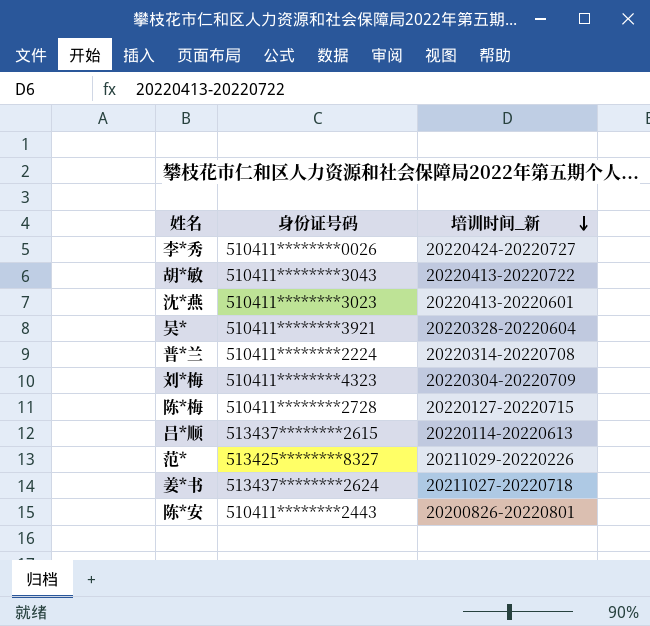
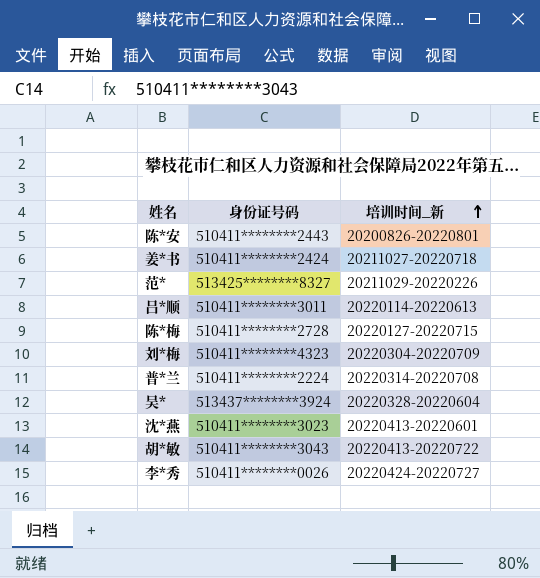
row order: 培训时间_新 descending -> 培训时间_新 ascending
姜*书 | 身份证号码: 513437********2624 -> 510411********2424
吕*顺 | 身份证号码: 513437********2615 -> 510411********3011
吴* | 身份证号码: 510411********3921 -> 513437********3924

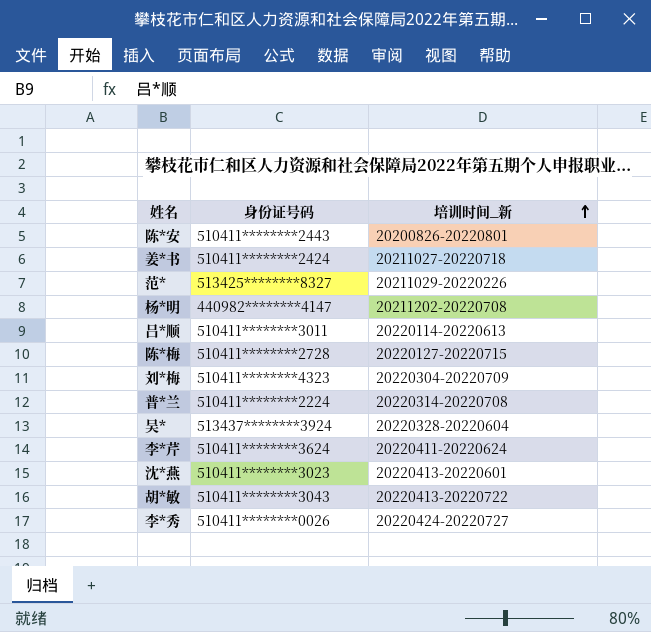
row 杨*明: none -> 440982********4147 | 20211202-20220708
row 李*芹: none -> 510411********3624 | 20220411-20220624

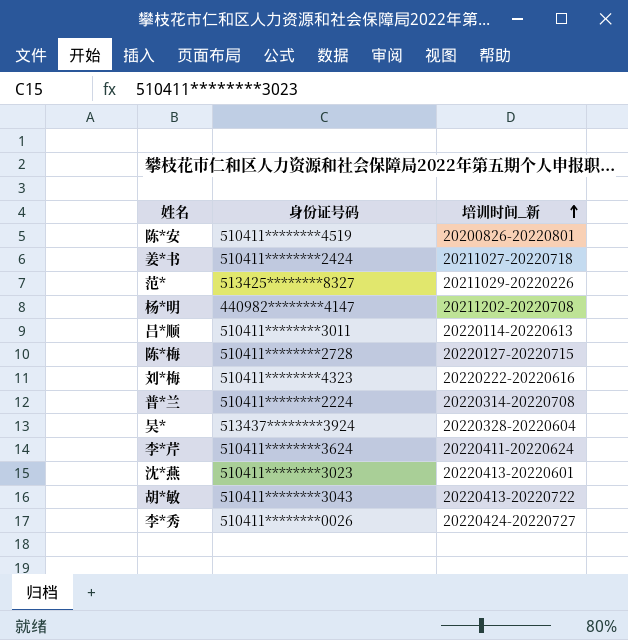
陈*安 | 身份证号码: 510411********2443 -> 510411********4519
刘*梅 | 培训时间_新: 20220304-20220709 -> 20220222-20220616

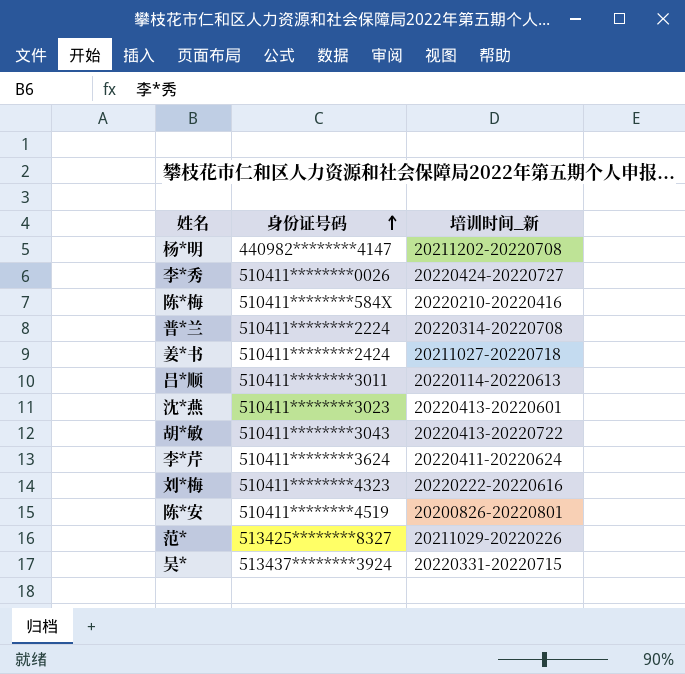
row order: 培训时间_新 ascending -> 身份证号码 ascending
陈*梅 | 身份证号码: 510411********2728 -> 510411********584X
陈*梅 | 培训时间_新: 20220127-20220715 -> 20220210-20220416
吴* | 培训时间_新: 20220328-20220604 -> 20220331-20220715

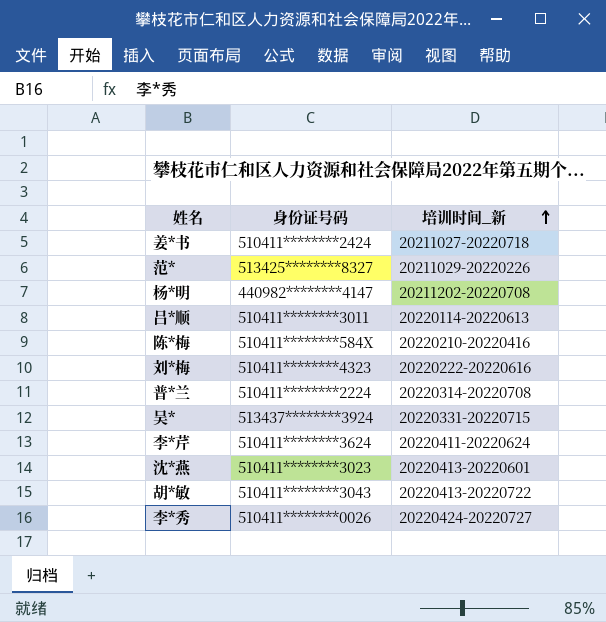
row order: 身份证号码 ascending -> 培训时间_新 ascending
row 陈*安: 510411********4519 | 20200826-20220801 -> none

